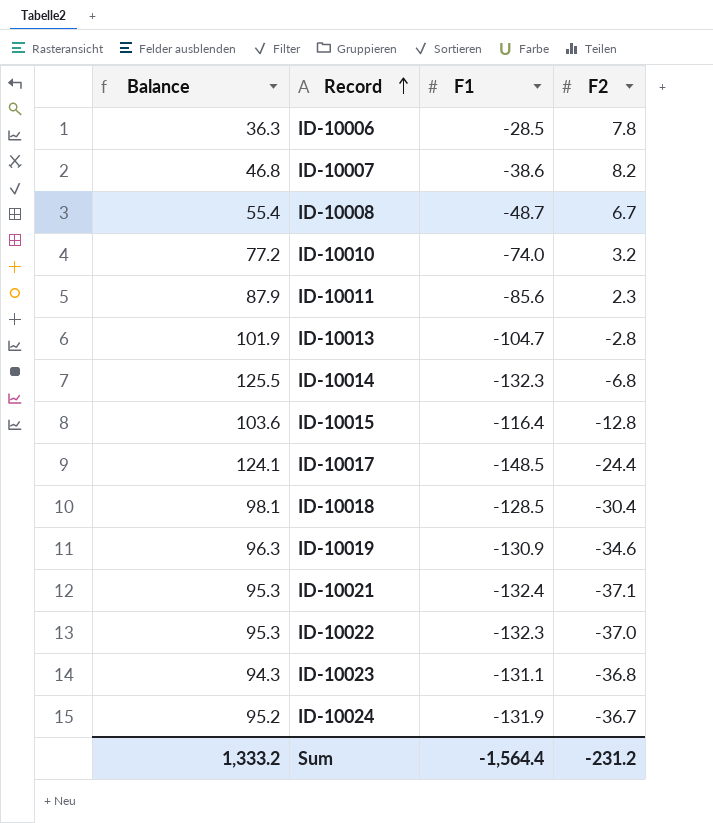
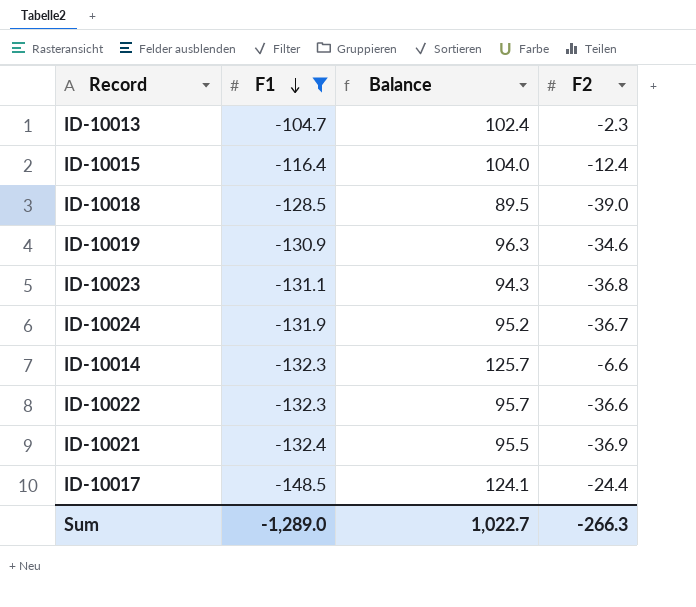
filter: none -> F1 <= -104.7
row order: Record ascending -> F1 descending
column Balance | position: 1 -> 3
ID-10013 | Balance: 101.9 -> 102.4
ID-10013 | F2: -2.8 -> -2.3
ID-10015 | Balance: 103.6 -> 104.0
ID-10015 | F2: -12.8 -> -12.4
ID-10018 | Balance: 98.1 -> 89.5
ID-10018 | F2: -30.4 -> -39.0
ID-10014 | Balance: 125.5 -> 125.7
ID-10014 | F2: -6.8 -> -6.6
ID-10022 | Balance: 95.3 -> 95.7
ID-10022 | F2: -37.0 -> -36.6
ID-10021 | Balance: 95.3 -> 95.5
ID-10021 | F2: -37.1 -> -36.9
Sum | F1: -1,564.4 -> -1,289.0
Sum | Balance: 1,333.2 -> 1,022.7
Sum | F2: -231.2 -> -266.3

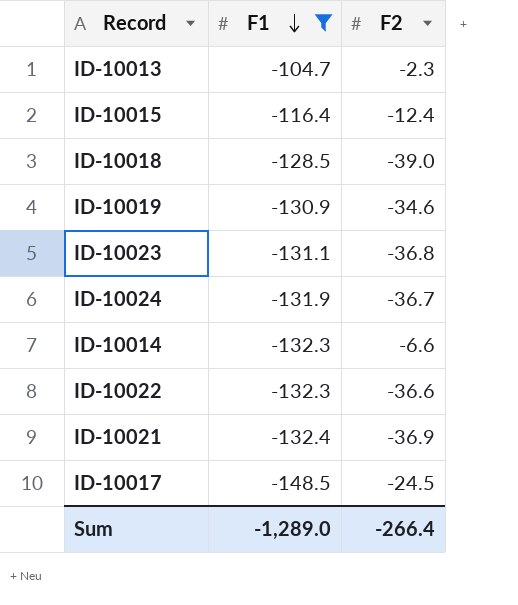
column Balance | formula: [F2] - [F1] -> none
ID-10017 | F2: -24.4 -> -24.5
Sum | F2: -266.3 -> -266.4

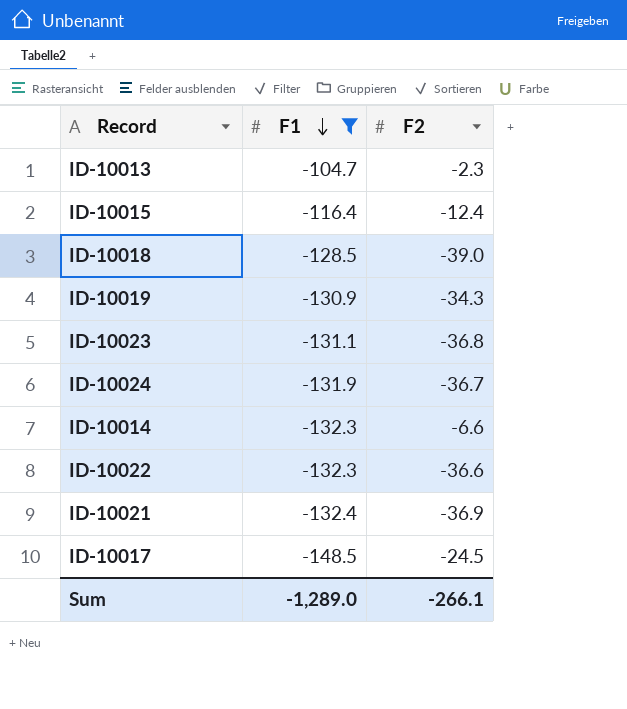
ID-10019 | F2: -34.6 -> -34.3
Sum | F2: -266.4 -> -266.1

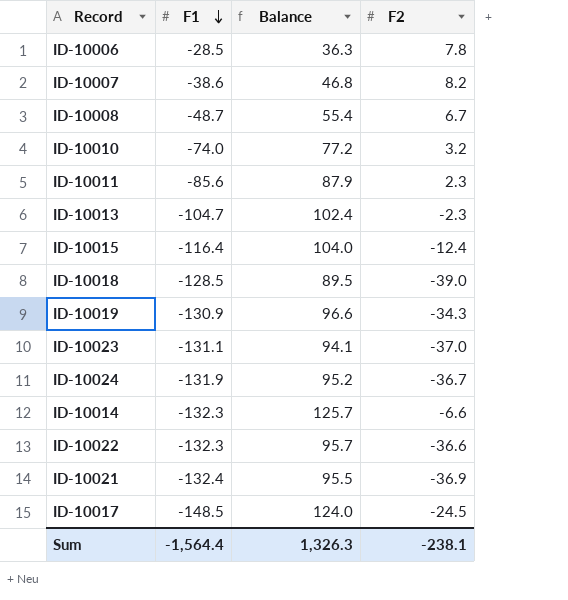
filter: F1 <= -104.7 -> none
column Balance | formula: none -> [F2] - [F1]
ID-10023 | F2: -36.8 -> -37.0
Sum | F1: -1,289.0 -> -1,564.4
Sum | F2: -266.1 -> -238.1

